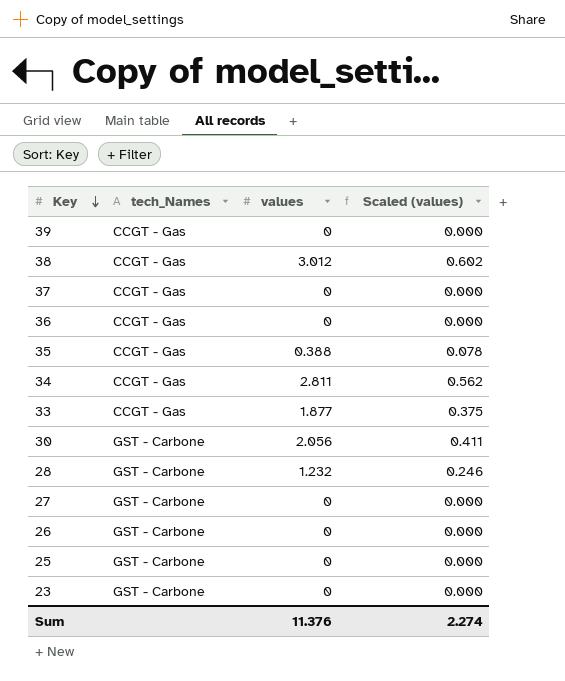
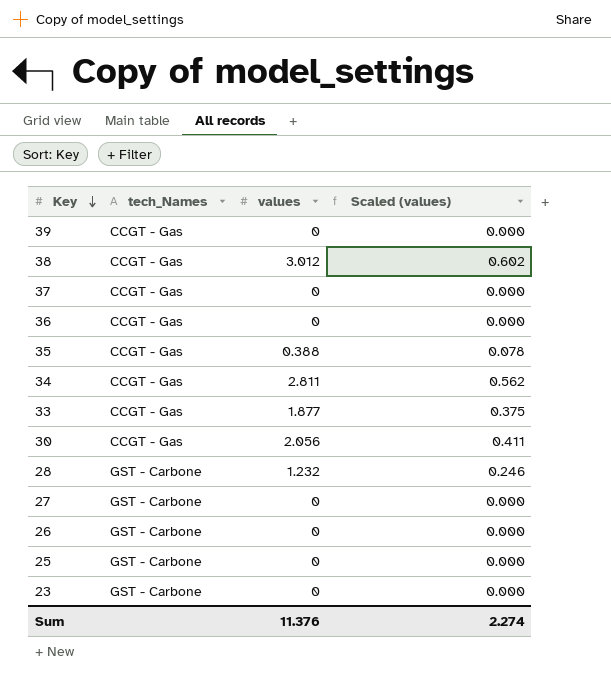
30 | tech_Names: GST - Carbone -> CCGT - Gas

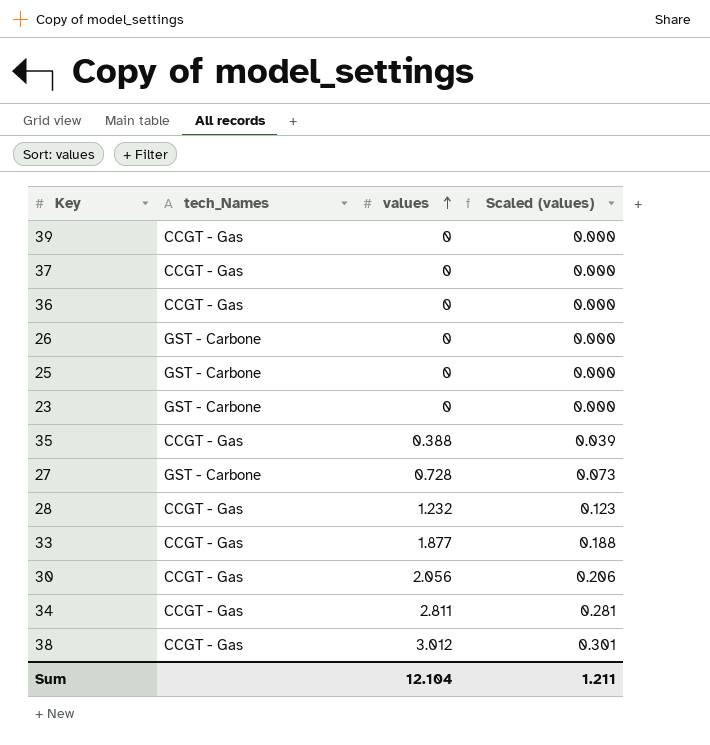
row order: Key descending -> values ascending
column Scaled (values) | formula: [values] * 0.2 -> [values] * 0.1
27 | values: 0 -> 0.728
28 | tech_Names: GST - Carbone -> CCGT - Gas
Sum | values: 11.376 -> 12.104
Sum | Scaled (values): 2.274 -> 1.211

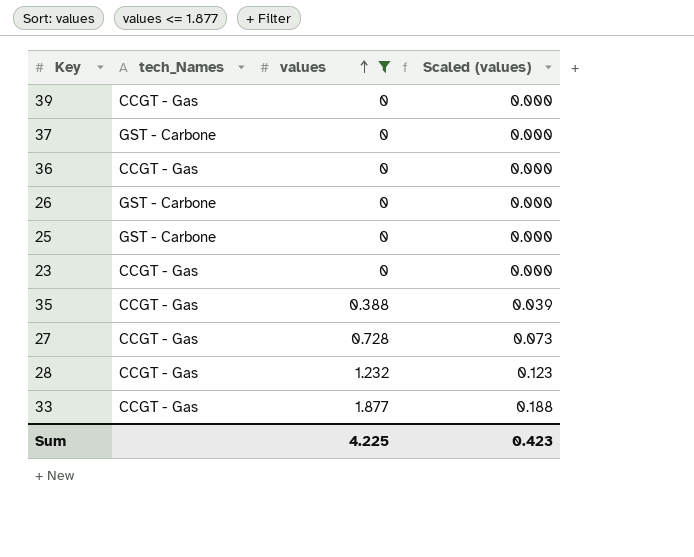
filter: none -> values <= 1.877
37 | tech_Names: CCGT - Gas -> GST - Carbone
23 | tech_Names: GST - Carbone -> CCGT - Gas
27 | tech_Names: GST - Carbone -> CCGT - Gas
Sum | values: 12.104 -> 4.225
Sum | Scaled (values): 1.211 -> 0.423

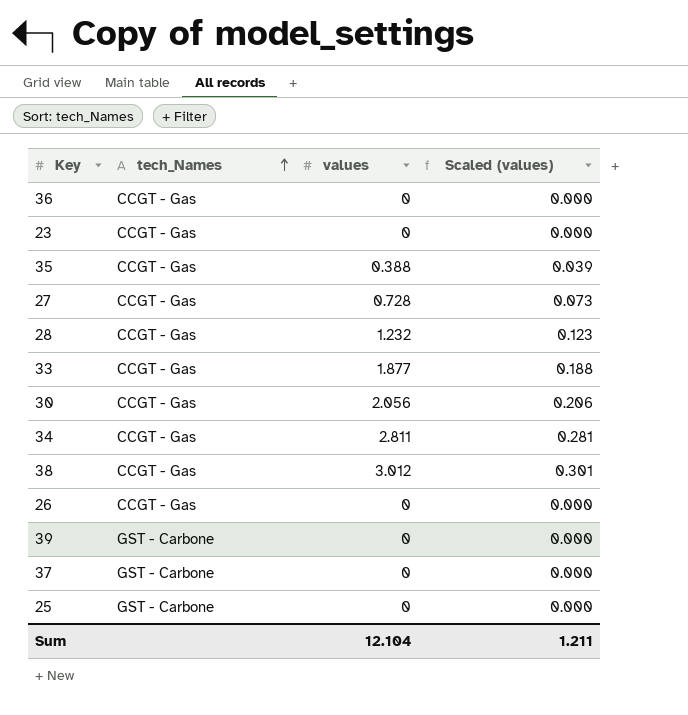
filter: values <= 1.877 -> none
row order: values ascending -> tech_Names ascending
26 | tech_Names: GST - Carbone -> CCGT - Gas
39 | tech_Names: CCGT - Gas -> GST - Carbone
Sum | values: 4.225 -> 12.104
Sum | Scaled (values): 0.423 -> 1.211

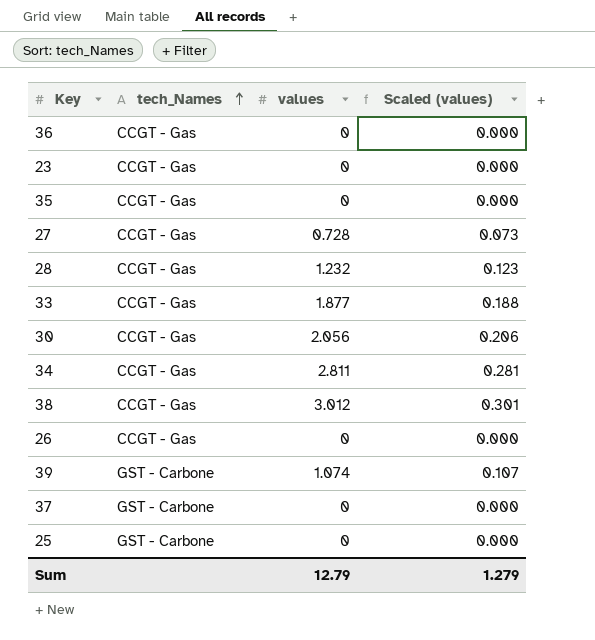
35 | values: 0.388 -> 0
35 | Scaled (values): 0.039 -> 0.000
39 | values: 0 -> 1.074
39 | Scaled (values): 0.000 -> 0.107
Sum | values: 12.104 -> 12.79
Sum | Scaled (values): 1.211 -> 1.279

